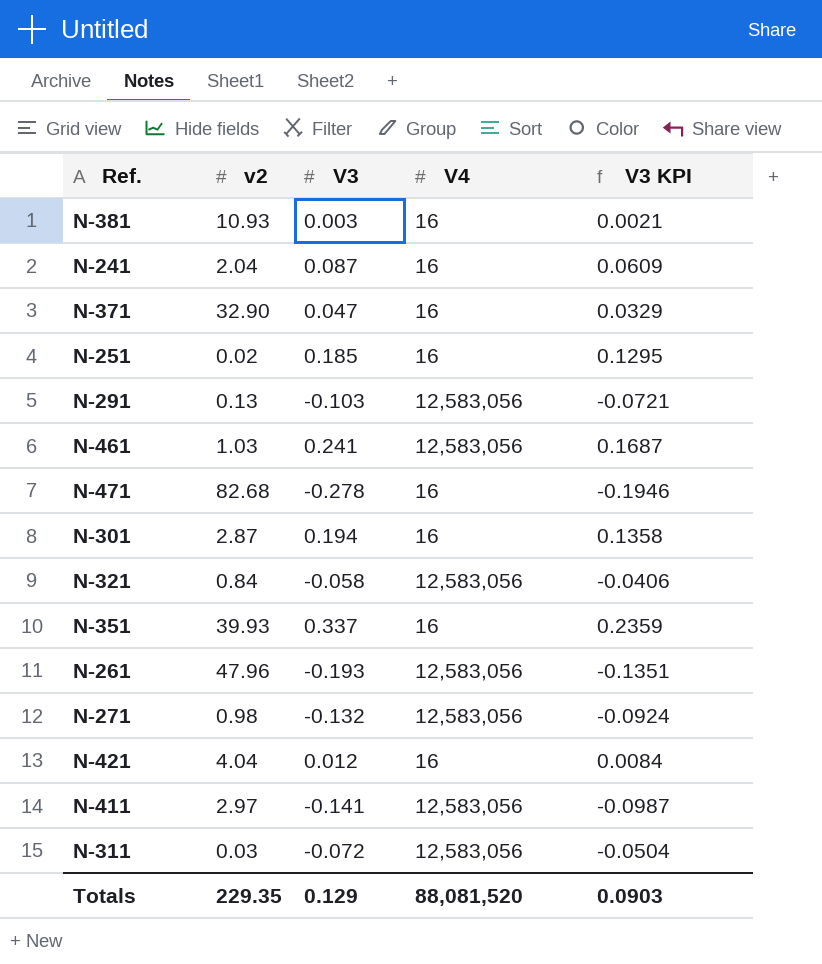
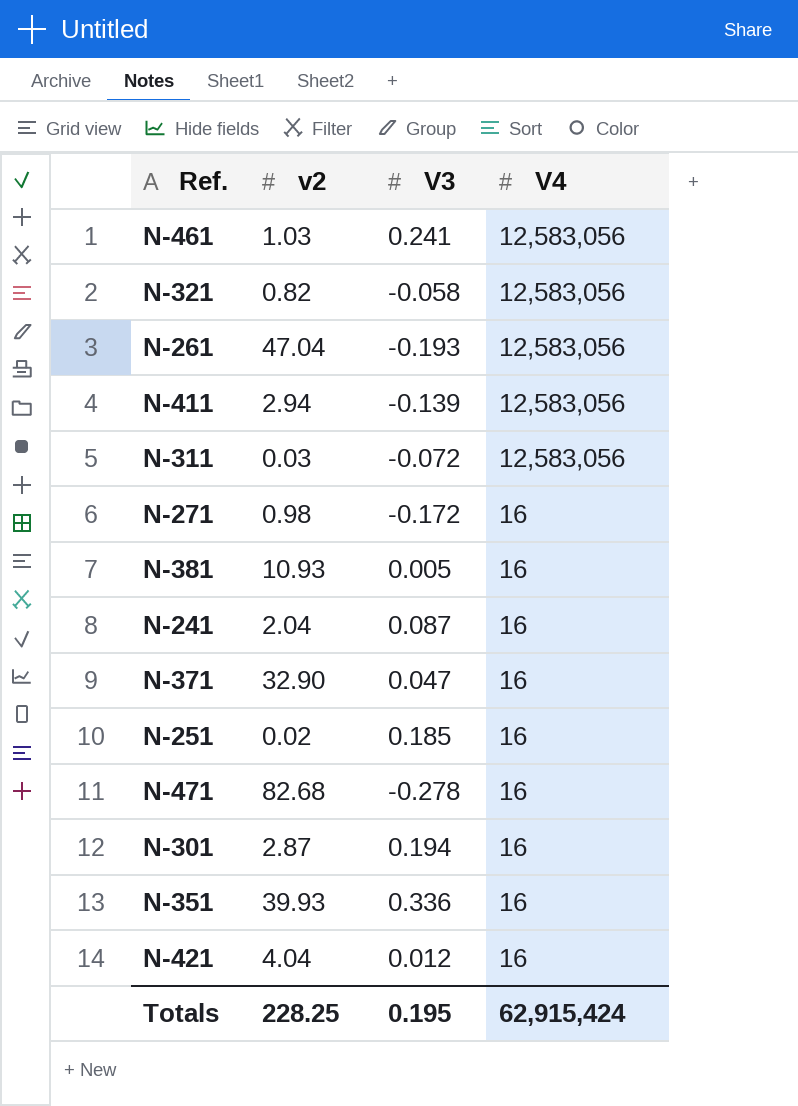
row order: none -> V4 descending
column V3 KPI | formula: [V3] * 0.7 -> none
row N-291: 0.13 | -0.103 | 12,583,056 | -0.0721 -> none
N-321 | v2: 0.84 -> 0.82
N-261 | v2: 47.96 -> 47.04
N-411 | v2: 2.97 -> 2.94
N-411 | V3: -0.141 -> -0.139
N-271 | V3: -0.132 -> -0.172
N-271 | V4: 12,583,056 -> 16
N-381 | V3: 0.003 -> 0.005
N-351 | V3: 0.337 -> 0.336
Totals | v2: 229.35 -> 228.25
Totals | V3: 0.129 -> 0.195
Totals | V4: 88,081,520 -> 62,915,424

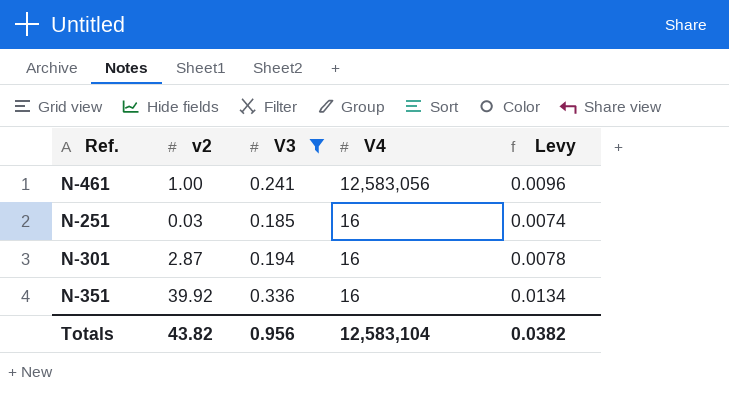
filter: none -> V3 >= 0.185
column Levy | formula: none -> [V3] * 0.04
N-461 | v2: 1.03 -> 1.00
N-251 | v2: 0.02 -> 0.03
N-351 | v2: 39.93 -> 39.92
Totals | v2: 228.25 -> 43.82
Totals | V3: 0.195 -> 0.956
Totals | V4: 62,915,424 -> 12,583,104

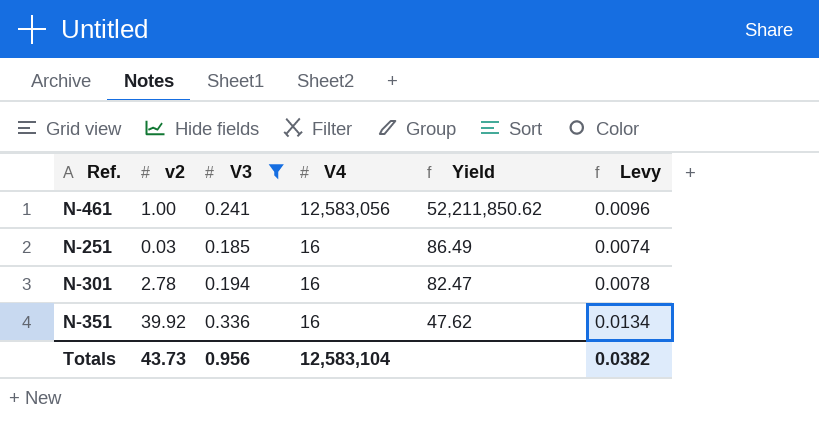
column Yield | formula: none -> [V4] / [V3]
N-301 | v2: 2.87 -> 2.78
Totals | v2: 43.82 -> 43.73

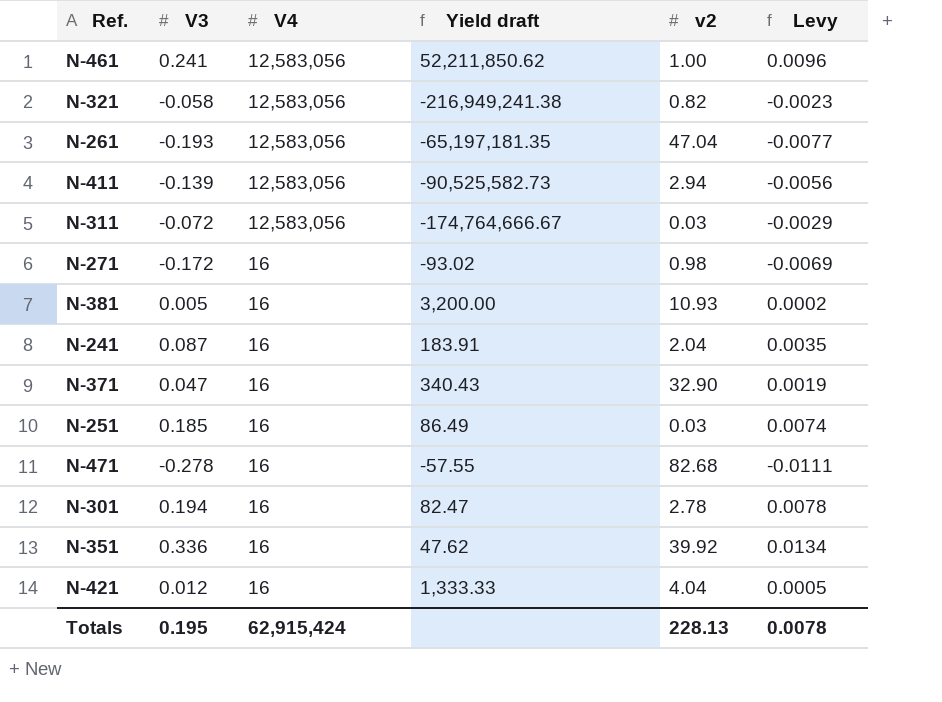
filter: V3 >= 0.185 -> none
column name: Yield -> Yield draft
column v2 | position: 2 -> 5
Totals | V3: 0.956 -> 0.195
Totals | V4: 12,583,104 -> 62,915,424
Totals | v2: 43.73 -> 228.13
Totals | Levy: 0.0382 -> 0.0078

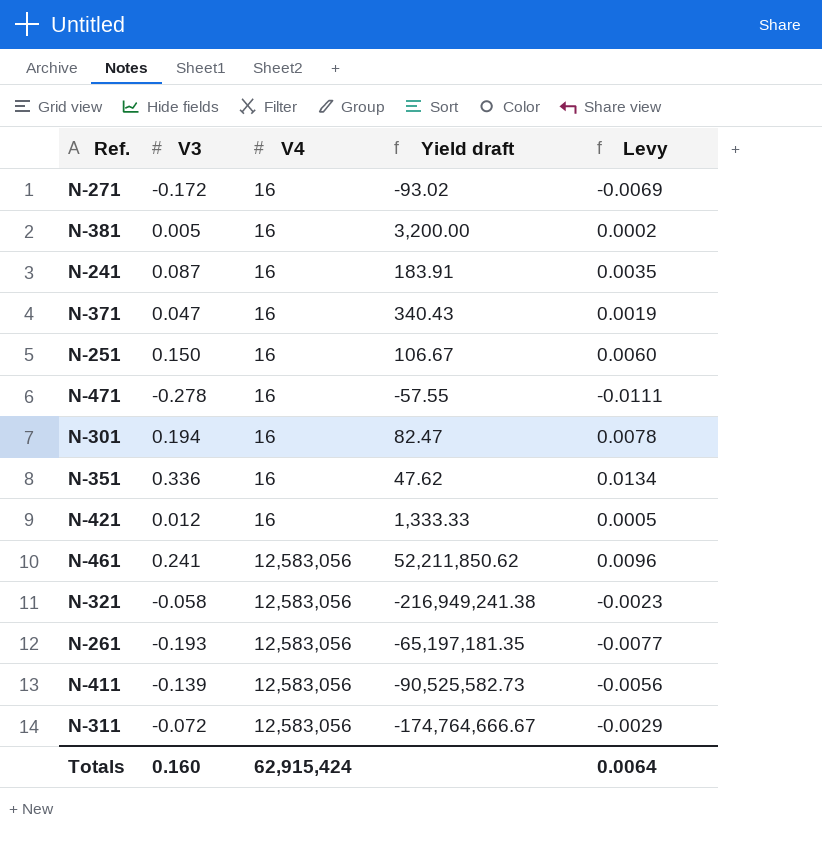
row order: V4 descending -> V4 ascending
column v2 | position: 5 -> none
N-251 | V3: 0.185 -> 0.150
N-251 | Yield draft: 86.49 -> 106.67
N-251 | Levy: 0.0074 -> 0.0060
Totals | V3: 0.195 -> 0.160
Totals | Levy: 0.0078 -> 0.0064

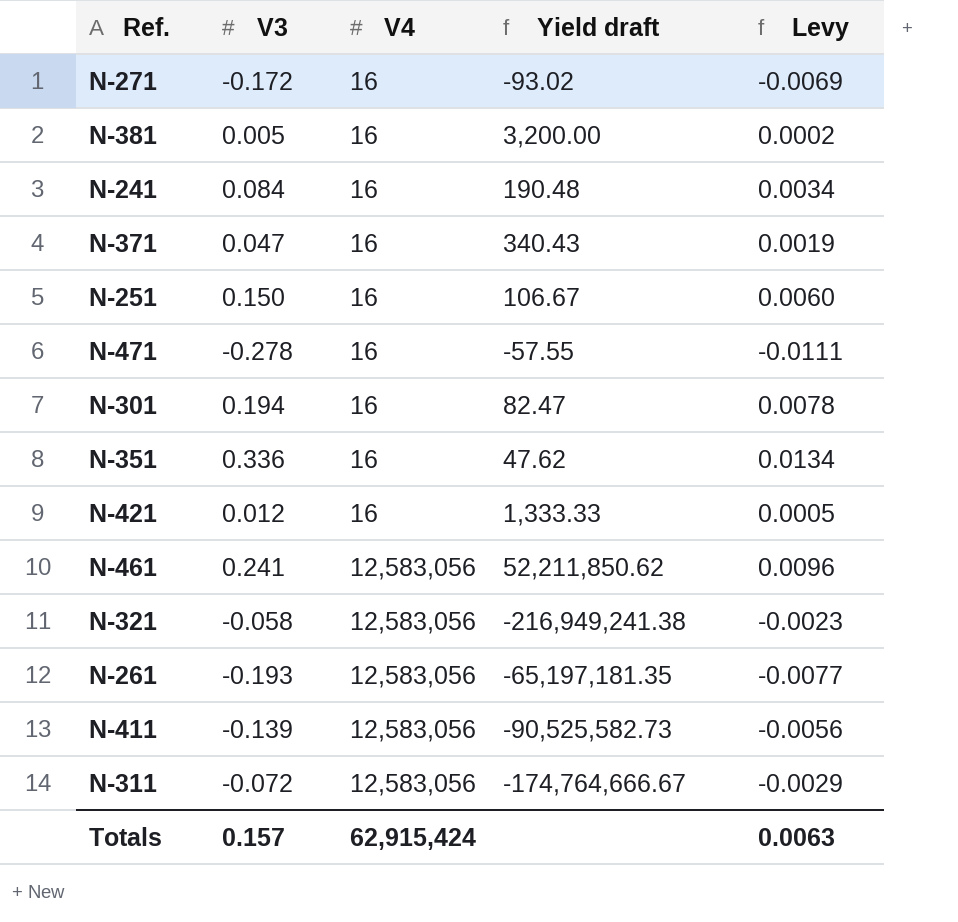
N-241 | V3: 0.087 -> 0.084
N-241 | Yield draft: 183.91 -> 190.48
N-241 | Levy: 0.0035 -> 0.0034
Totals | V3: 0.160 -> 0.157
Totals | Levy: 0.0064 -> 0.0063

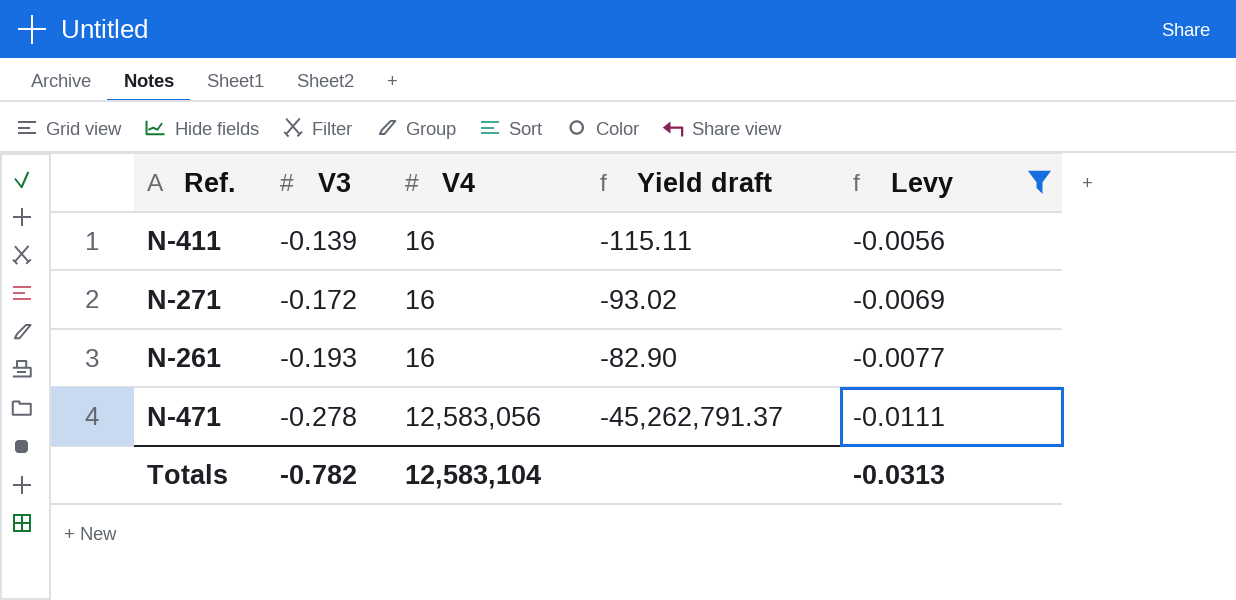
filter: none -> Levy <= -0.0056
row order: V4 ascending -> V3 descending
N-411 | V4: 12,583,056 -> 16
N-411 | Yield draft: -90,525,582.73 -> -115.11
N-261 | V4: 12,583,056 -> 16
N-261 | Yield draft: -65,197,181.35 -> -82.90
N-471 | V4: 16 -> 12,583,056
N-471 | Yield draft: -57.55 -> -45,262,791.37
Totals | V3: 0.157 -> -0.782
Totals | V4: 62,915,424 -> 12,583,104
Totals | Levy: 0.0063 -> -0.0313

